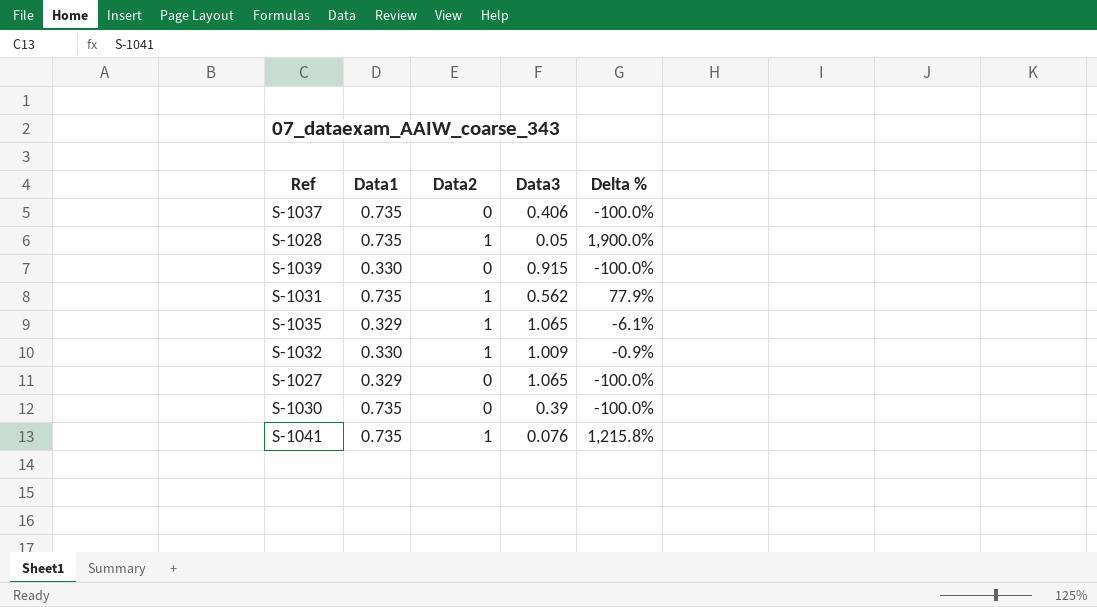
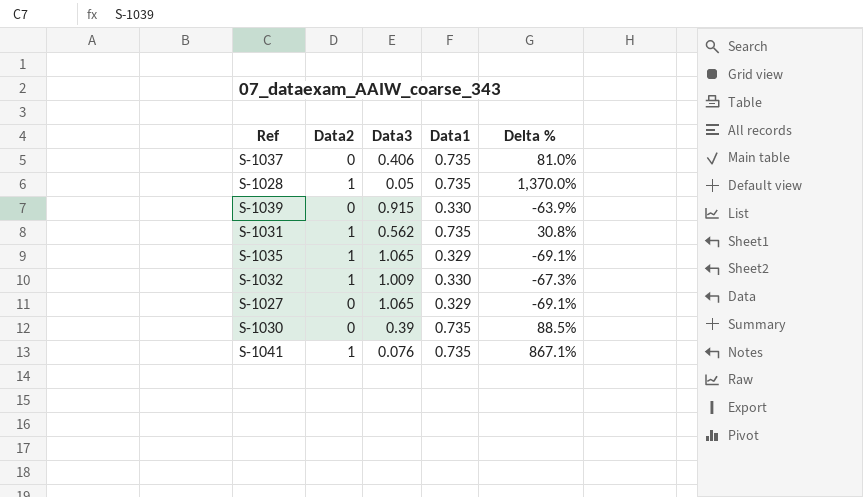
column Data1 | position: 2 -> 4
column Delta % | formula: ([Data2] - [Data3]) / [Data3] -> ([Data1] - [Data3]) / [Data3]

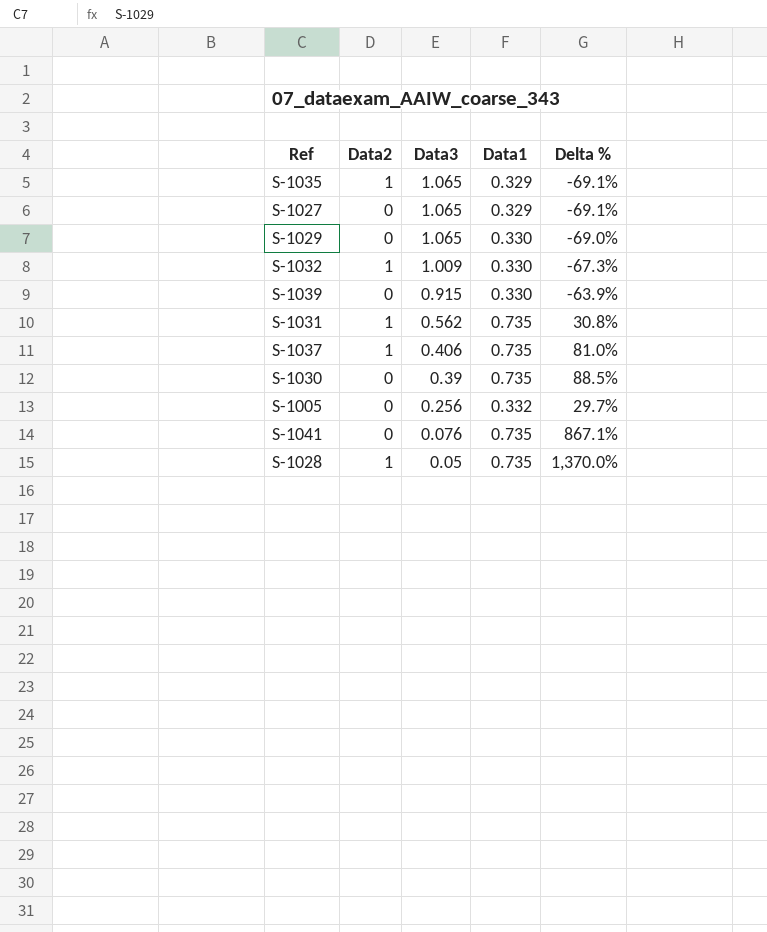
row order: none -> Data3 descending
row S-1029: none -> 0 | 1.065 | 0.330 | -69.0%
S-1037 | Data2: 0 -> 1
row S-1005: none -> 0 | 0.256 | 0.332 | 29.7%
S-1041 | Data2: 1 -> 0

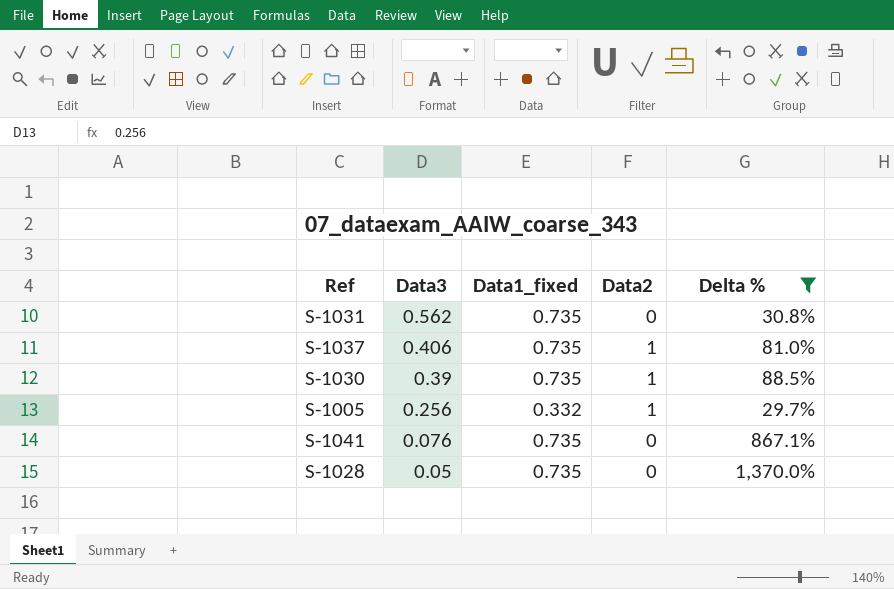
filter: none -> Delta % >= 29.7%
column name: Data1 -> Data1_fixed
column Data2 | position: 2 -> 4
S-1031 | Data2: 1 -> 0
S-1030 | Data2: 0 -> 1
S-1005 | Data2: 0 -> 1
S-1028 | Data2: 1 -> 0

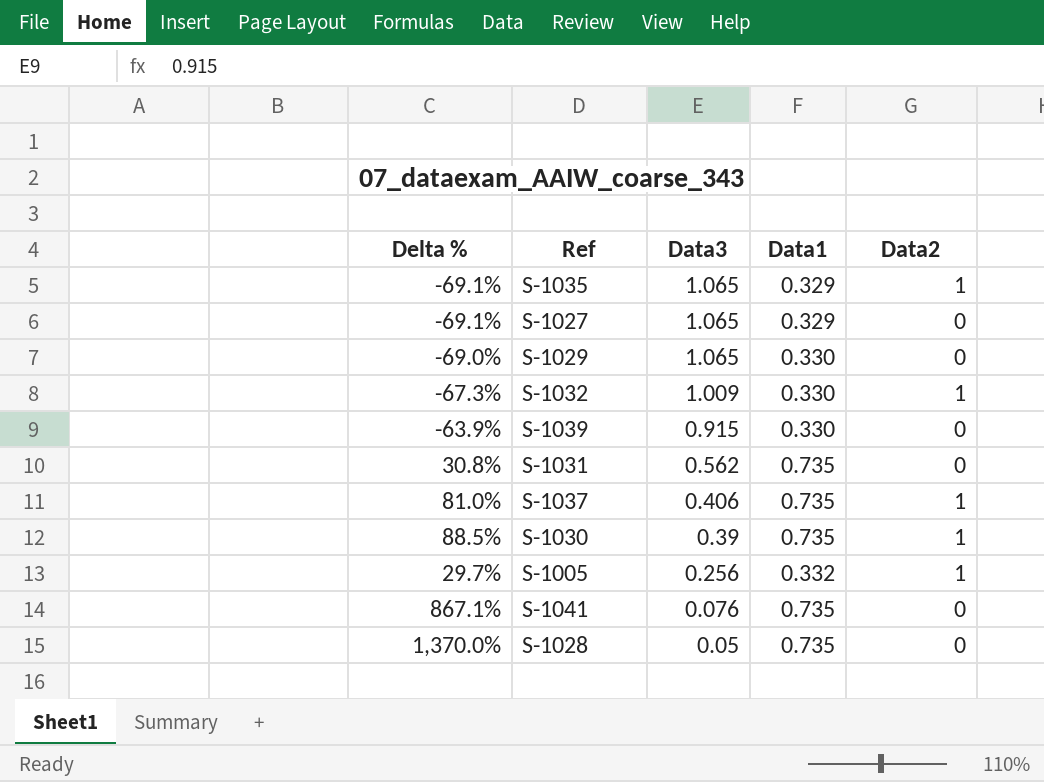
filter: Delta % >= 29.7% -> none
column Delta % | position: 5 -> 1
column name: Data1_fixed -> Data1

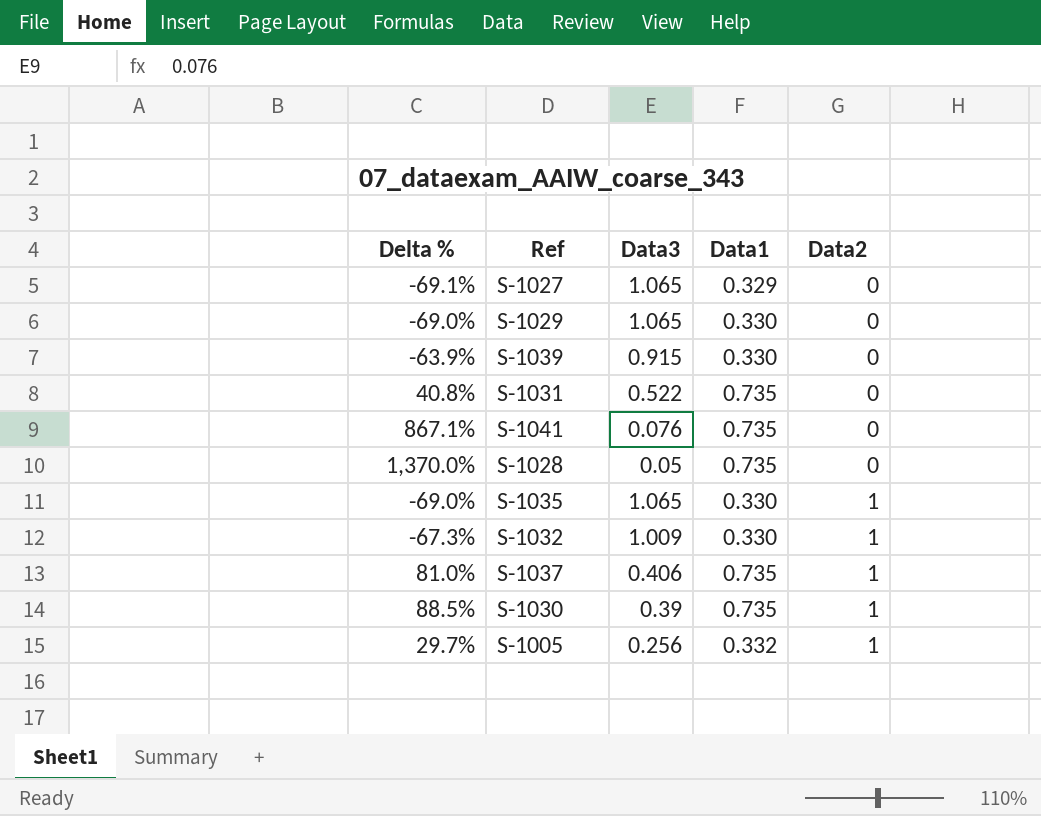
row order: Data3 descending -> Data2 ascending
S-1031 | Delta %: 30.8% -> 40.8%
S-1031 | Data3: 0.562 -> 0.522
S-1035 | Delta %: -69.1% -> -69.0%
S-1035 | Data1: 0.329 -> 0.330

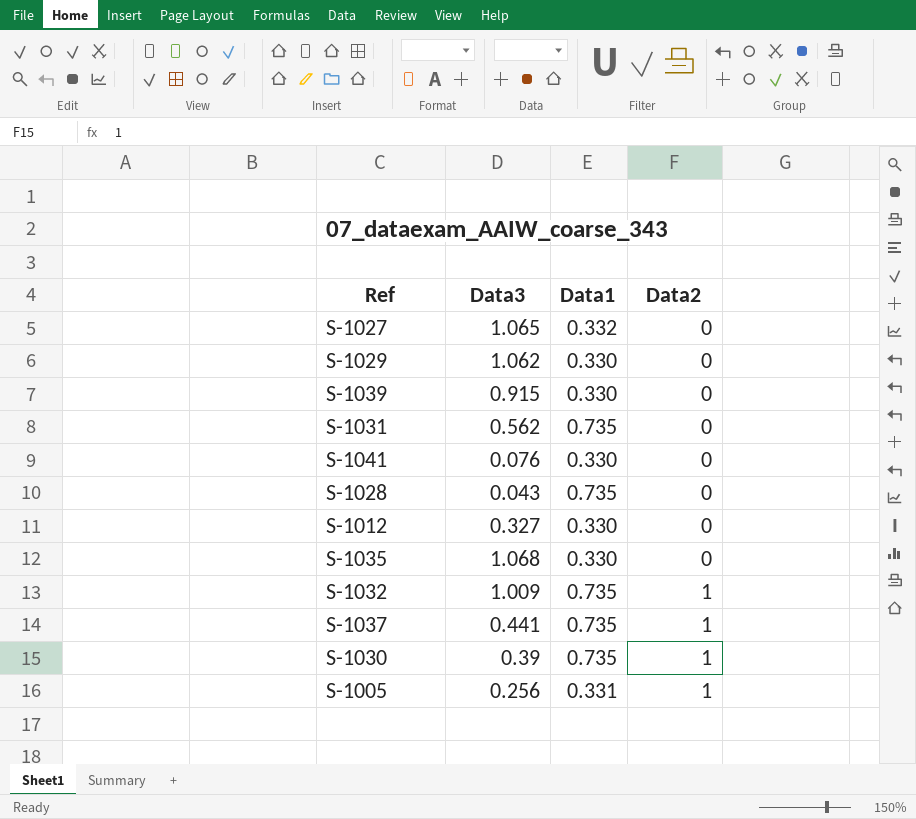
column Delta % | formula: ([Data1] - [Data3]) / [Data3] -> none
S-1027 | Data1: 0.329 -> 0.332
S-1029 | Data3: 1.065 -> 1.062
S-1031 | Data3: 0.522 -> 0.562
S-1041 | Data1: 0.735 -> 0.330
S-1028 | Data3: 0.05 -> 0.043
row S-1012: none -> 0.327 | 0.330 | 0
S-1035 | Data3: 1.065 -> 1.068
S-1035 | Data2: 1 -> 0
S-1032 | Data1: 0.330 -> 0.735
S-1037 | Data3: 0.406 -> 0.441
S-1005 | Data1: 0.332 -> 0.331

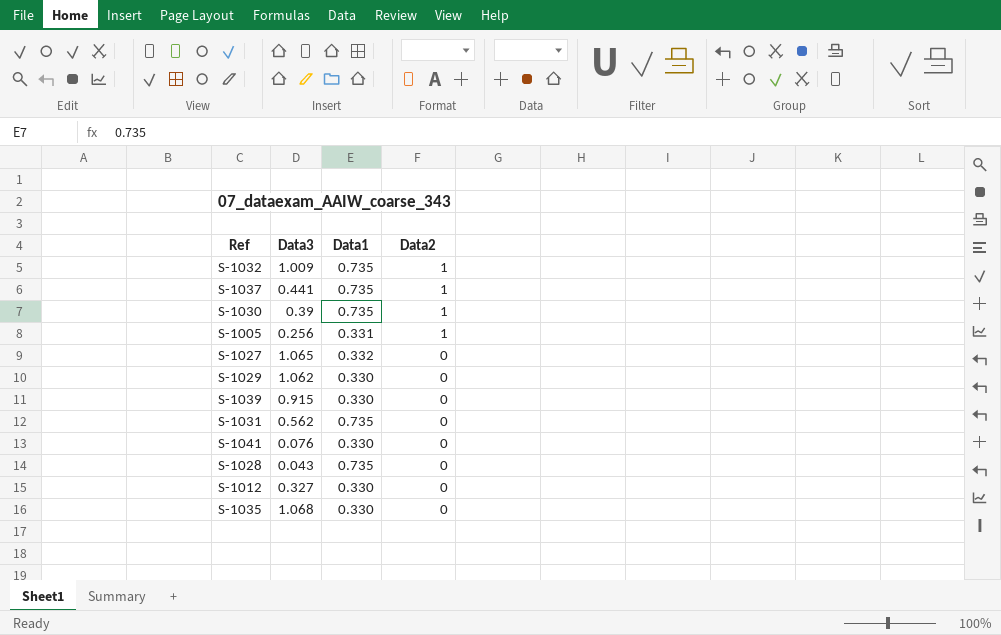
row order: Data2 ascending -> Data2 descending

